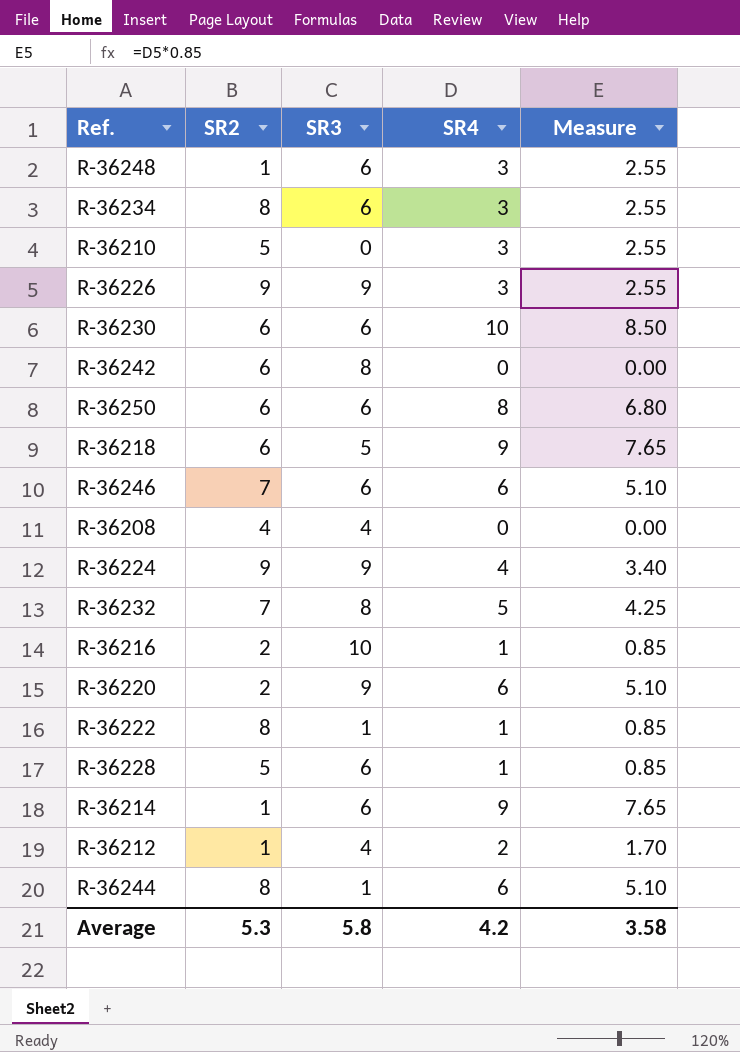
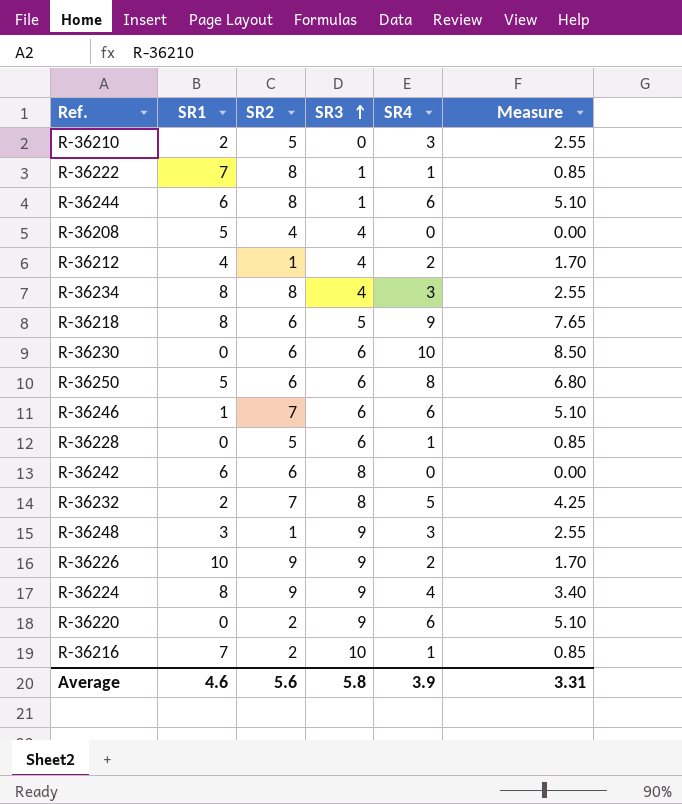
row order: none -> SR3 ascending
column SR1 | position: none -> 2
row R-36214: 1 | 6 | 9 | 7.65 -> none
R-36234 | SR3: 6 -> 4
R-36248 | SR3: 6 -> 9
R-36226 | SR4: 3 -> 2
R-36226 | Measure: 2.55 -> 1.70
Average | SR2: 5.3 -> 5.6
Average | SR4: 4.2 -> 3.9
Average | Measure: 3.58 -> 3.31

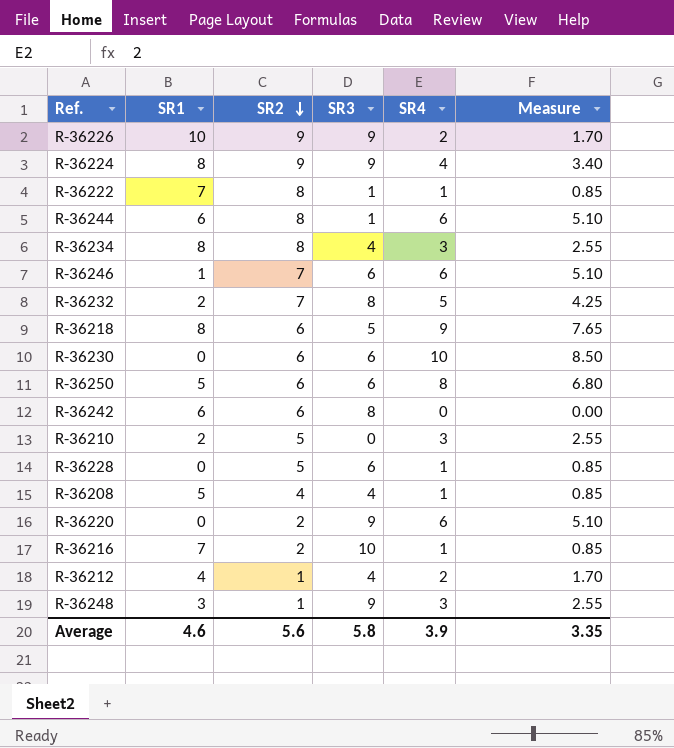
row order: SR3 ascending -> SR2 descending
R-36208 | SR4: 0 -> 1
R-36208 | Measure: 0.00 -> 0.85
Average | Measure: 3.31 -> 3.35

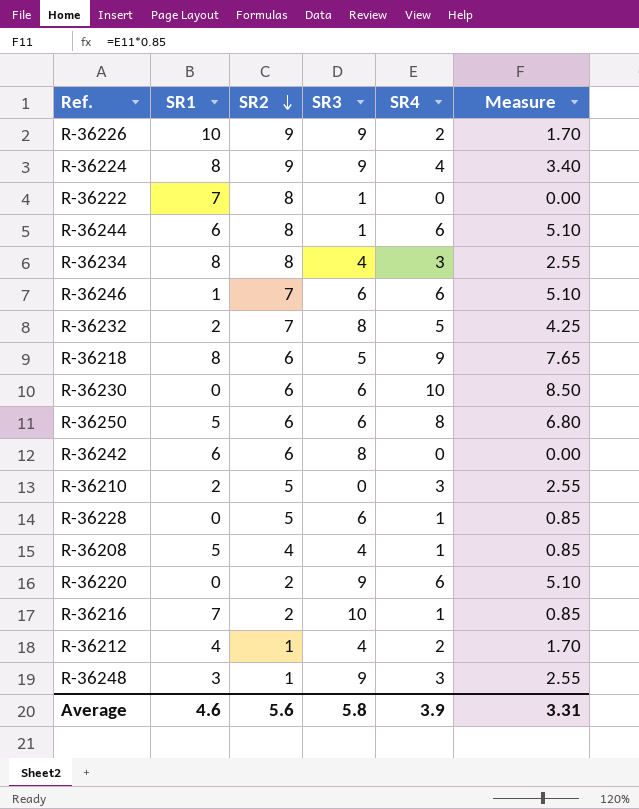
R-36222 | SR4: 1 -> 0
R-36222 | Measure: 0.85 -> 0.00
Average | Measure: 3.35 -> 3.31

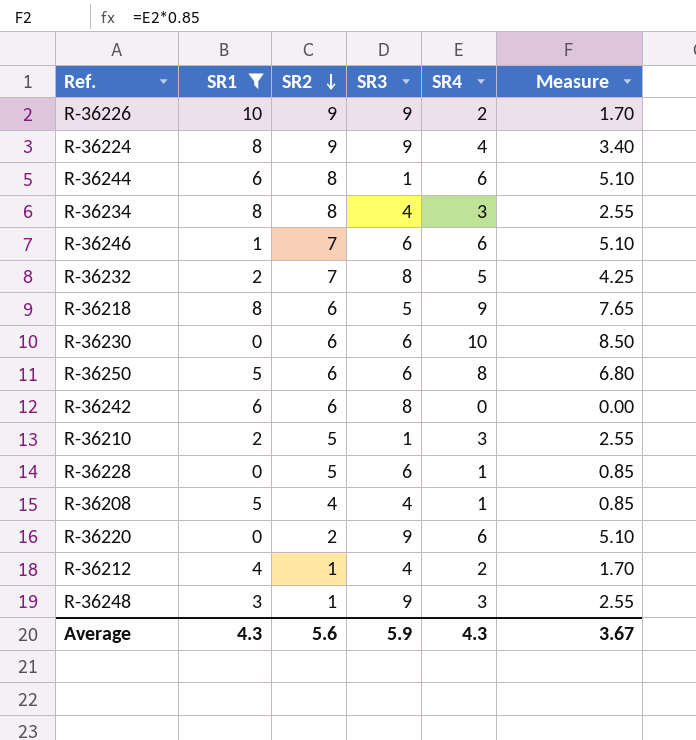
filter: none -> SR1 != 7
R-36210 | SR3: 0 -> 1
Average | SR1: 4.6 -> 4.3
Average | SR3: 5.8 -> 5.9
Average | SR4: 3.9 -> 4.3
Average | Measure: 3.31 -> 3.67

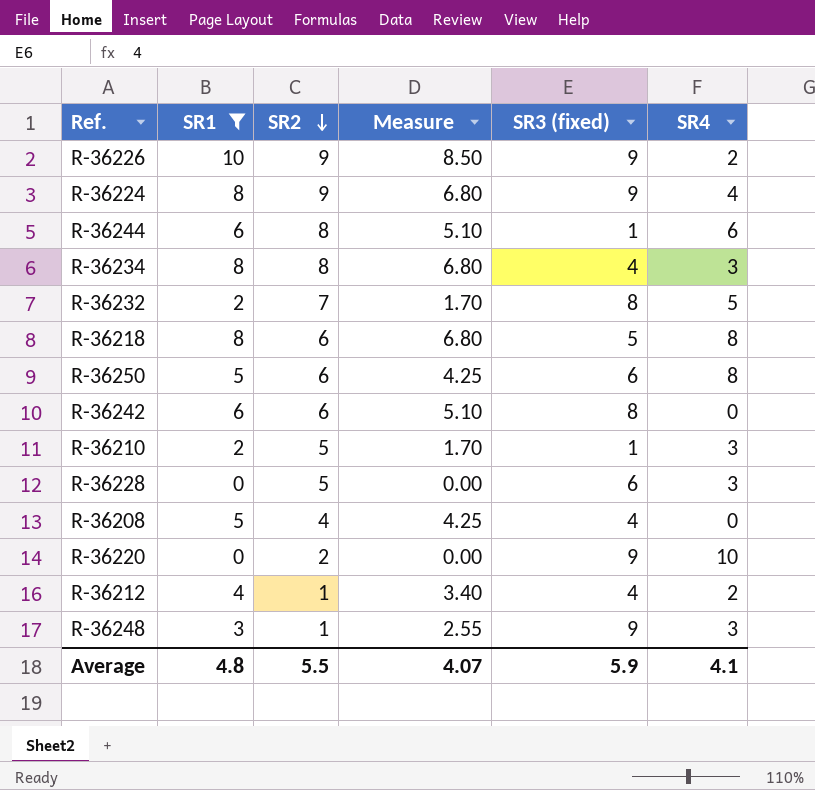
column Measure | formula: [SR4] * 0.85 -> [SR1] * 0.85
column Measure | position: 6 -> 4
column name: SR3 -> SR3 (fixed)
row R-36246: 1 | 7 | 6 | 6 | 5.10 -> none
row R-36230: 0 | 6 | 6 | 10 | 8.50 -> none
R-36218 | SR4: 9 -> 8
R-36228 | SR4: 1 -> 3
R-36208 | SR4: 1 -> 0
R-36220 | SR4: 6 -> 10
Average | SR1: 4.3 -> 4.8
Average | SR2: 5.6 -> 5.5
Average | Measure: 3.67 -> 4.07
Average | SR4: 4.3 -> 4.1

